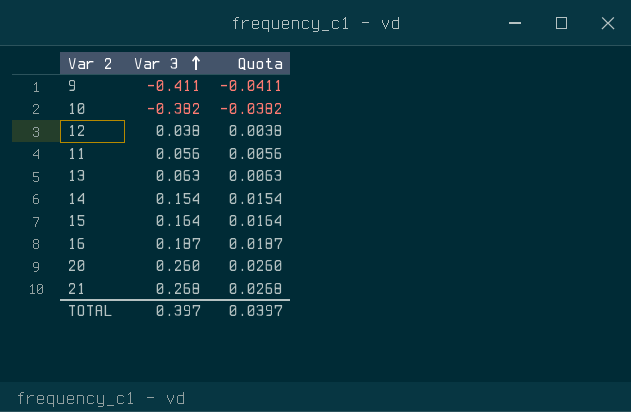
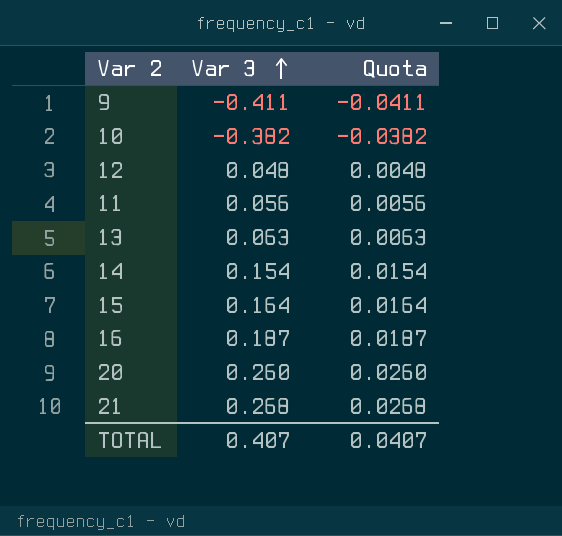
12 | Var 3: 0.038 -> 0.048
12 | Quota: 0.0038 -> 0.0048
TOTAL | Var 3: 0.397 -> 0.407
TOTAL | Quota: 0.0397 -> 0.0407

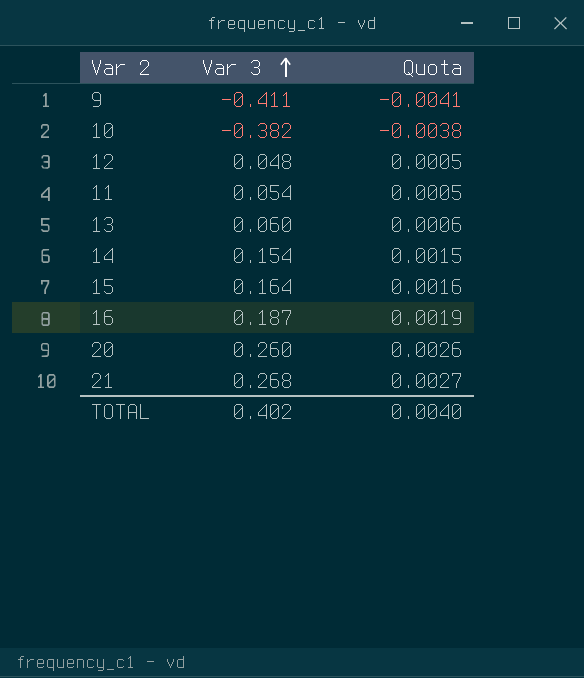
column Quota | formula: [Var 3] * 0.1 -> [Var 3] * 0.01
11 | Var 3: 0.056 -> 0.054
13 | Var 3: 0.063 -> 0.060
TOTAL | Var 3: 0.407 -> 0.402
TOTAL | Quota: 0.0407 -> 0.0040

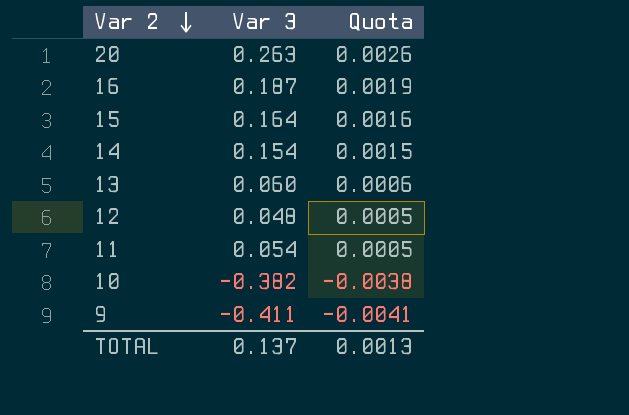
row order: Var 3 ascending -> Var 2 descending
row 21: 0.268 | 0.0027 -> none
20 | Var 3: 0.260 -> 0.263
TOTAL | Var 3: 0.402 -> 0.137
TOTAL | Quota: 0.0040 -> 0.0013

